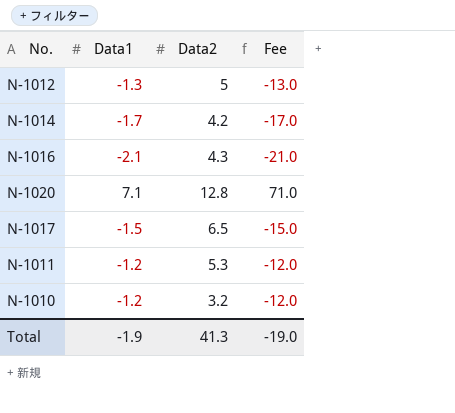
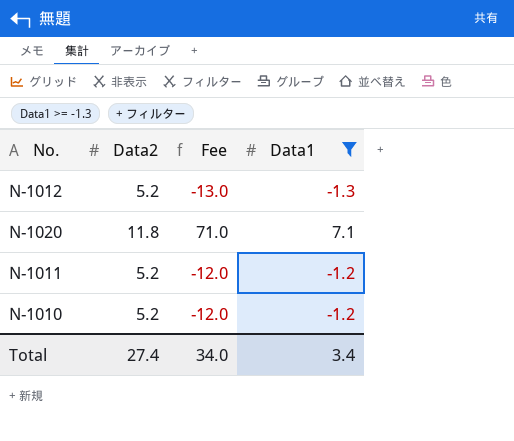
filter: none -> Data1 >= -1.3
column Data1 | position: 2 -> 4
N-1012 | Data2: 5 -> 5.2
N-1020 | Data2: 12.8 -> 11.8
N-1011 | Data2: 5.3 -> 5.2
N-1010 | Data2: 3.2 -> 5.2
Total | Data2: 41.3 -> 27.4
Total | Fee: -19.0 -> 34.0
Total | Data1: -1.9 -> 3.4

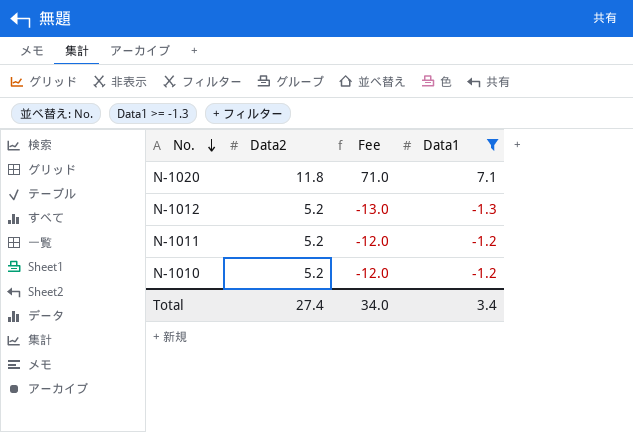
row order: none -> No. descending

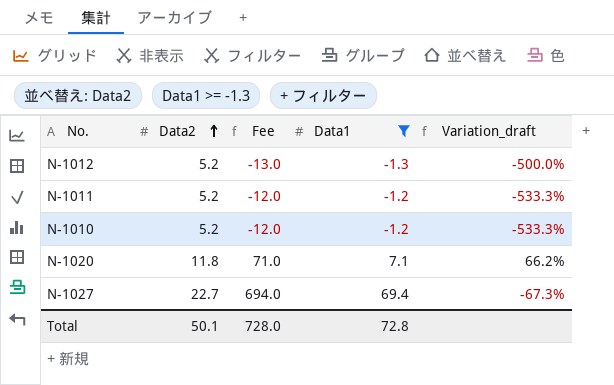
row order: No. descending -> Data2 ascending
column Variation_draft | formula: none -> ([Data2] - [Data1]) / [Data1]
row N-1027: none -> 22.7 | 694.0 | 69.4 | -67.3%
Total | Data2: 27.4 -> 50.1
Total | Fee: 34.0 -> 728.0
Total | Data1: 3.4 -> 72.8

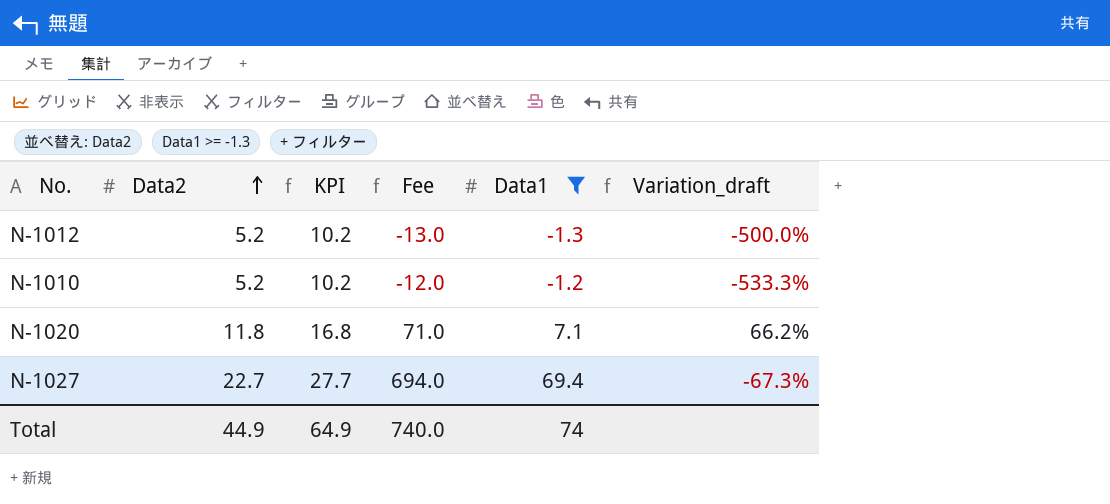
column KPI | formula: none -> [Data2] + 5
row N-1011: 5.2 | -12.0 | -1.2 | -533.3% -> none
Total | Data2: 50.1 -> 44.9
Total | Fee: 728.0 -> 740.0
Total | Data1: 72.8 -> 74

